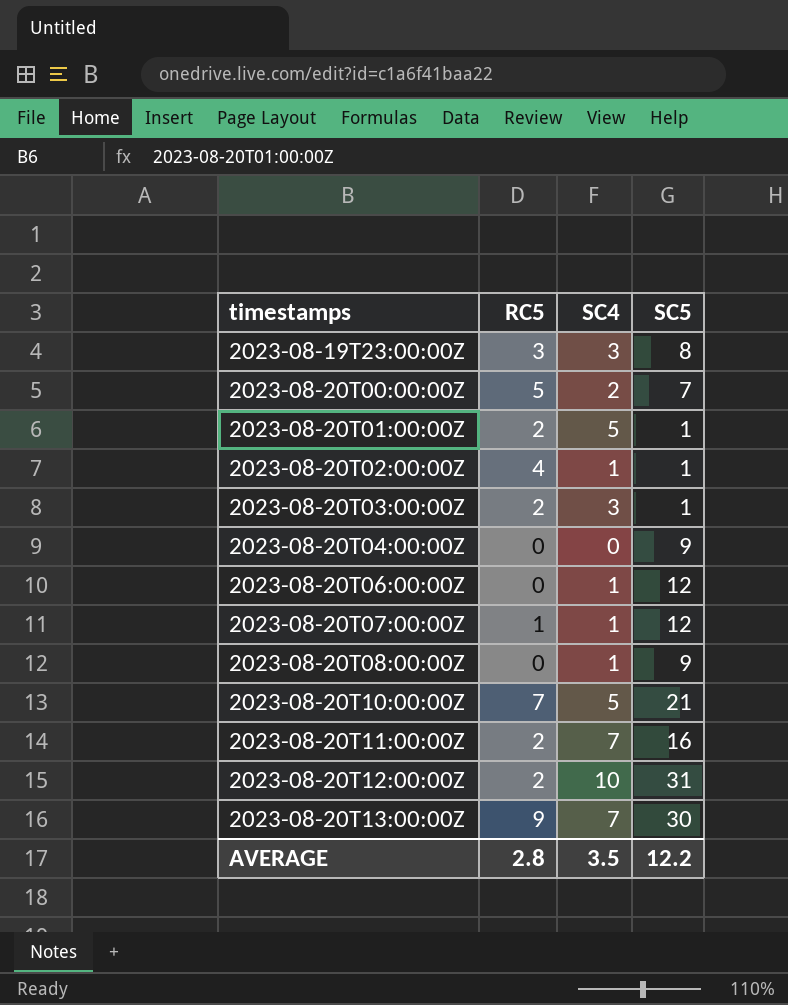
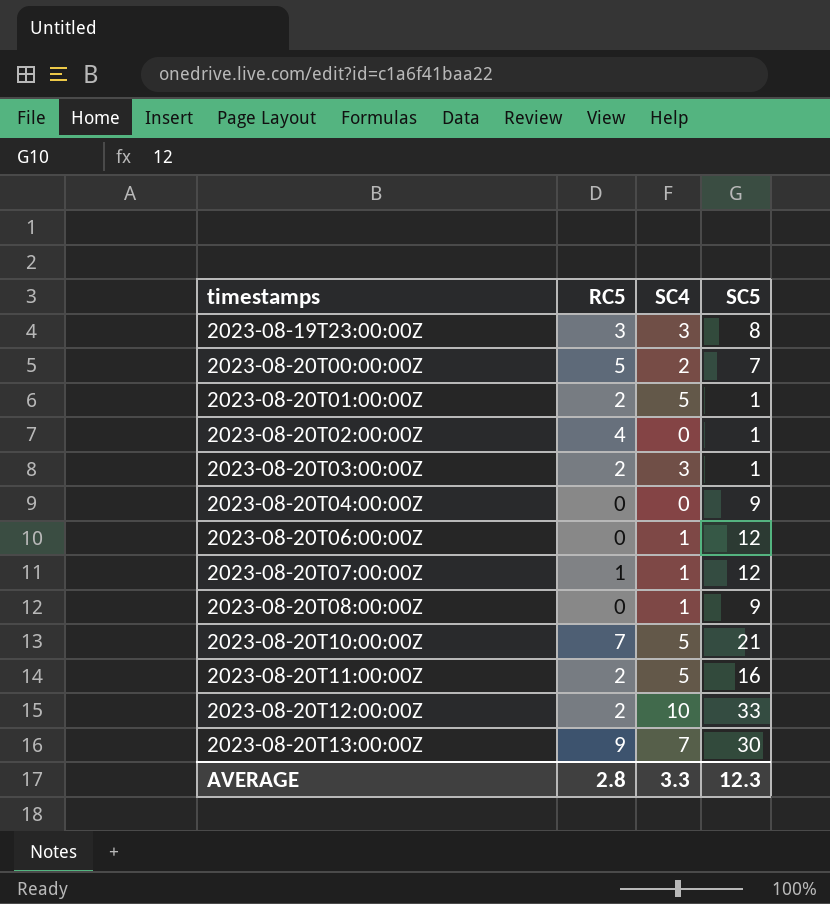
2023-08-20T02:00:00Z | SC4: 1 -> 0
2023-08-20T11:00:00Z | SC4: 7 -> 5
2023-08-20T12:00:00Z | SC5: 31 -> 33
AVERAGE | SC4: 3.5 -> 3.3
AVERAGE | SC5: 12.2 -> 12.3

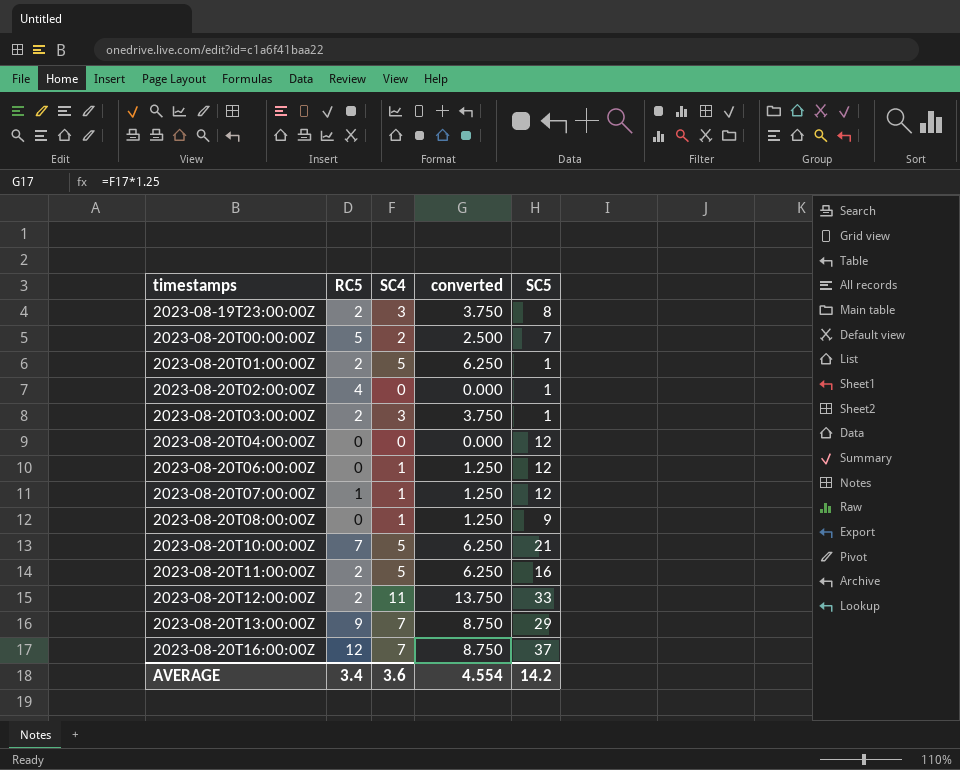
column converted | formula: none -> [SC4] * 1.25
2023-08-19T23:00:00Z | RC5: 3 -> 2
2023-08-20T04:00:00Z | SC5: 9 -> 12
2023-08-20T12:00:00Z | SC4: 10 -> 11
2023-08-20T13:00:00Z | SC5: 30 -> 29
row 2023-08-20T16:00:00Z: none -> 12 | 7 | 8.750 | 37
AVERAGE | RC5: 2.8 -> 3.4
AVERAGE | SC4: 3.3 -> 3.6
AVERAGE | SC5: 12.3 -> 14.2

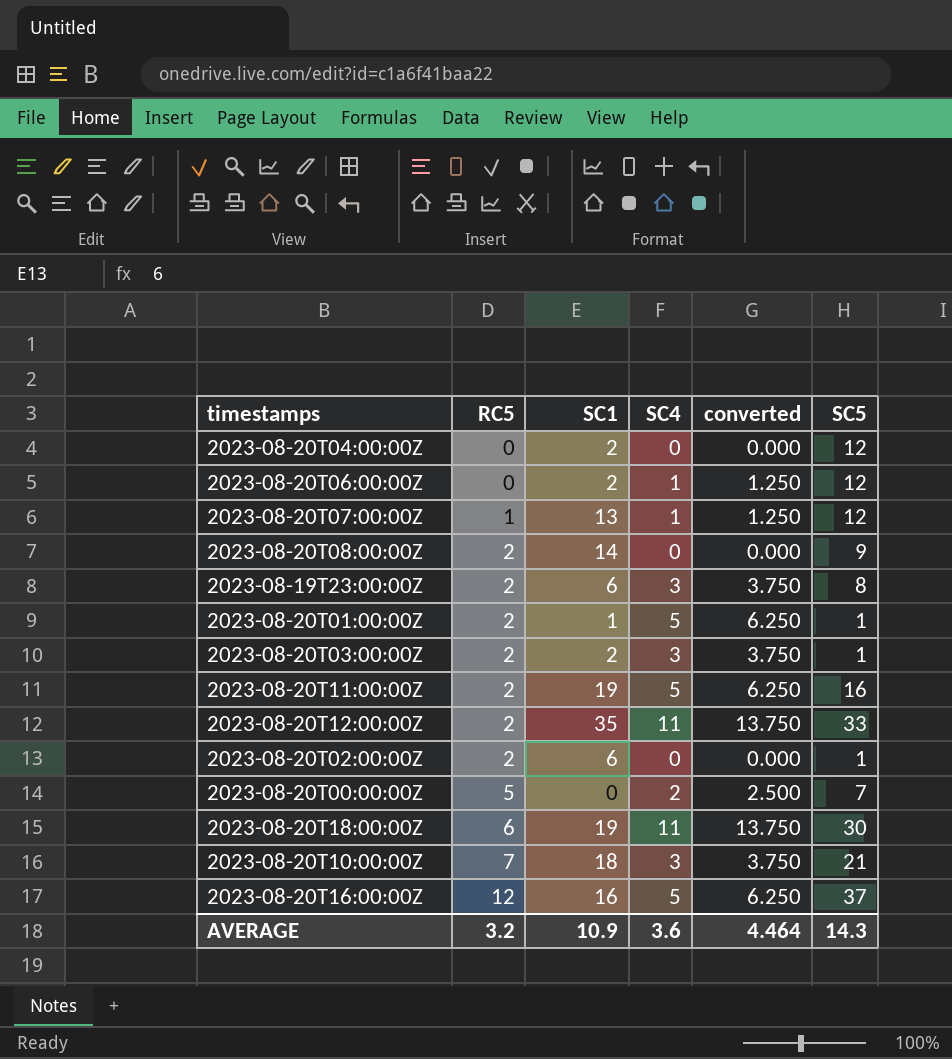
row order: timestamps ascending -> RC5 ascending
column SC1 | position: none -> 3
row 2023-08-20T13:00:00Z: 9 | 7 | 8.750 | 29 -> none
2023-08-20T08:00:00Z | RC5: 0 -> 2
2023-08-20T08:00:00Z | SC4: 1 -> 0
2023-08-20T08:00:00Z | converted: 1.250 -> 0.000
2023-08-20T02:00:00Z | RC5: 4 -> 2
row 2023-08-20T18:00:00Z: none -> 6 | 19 | 11 | 13.750 | 30
2023-08-20T10:00:00Z | SC4: 5 -> 3
2023-08-20T10:00:00Z | converted: 6.250 -> 3.750
2023-08-20T16:00:00Z | SC4: 7 -> 5
2023-08-20T16:00:00Z | converted: 8.750 -> 6.250
AVERAGE | RC5: 3.4 -> 3.2
AVERAGE | converted: 4.554 -> 4.464
AVERAGE | SC5: 14.2 -> 14.3

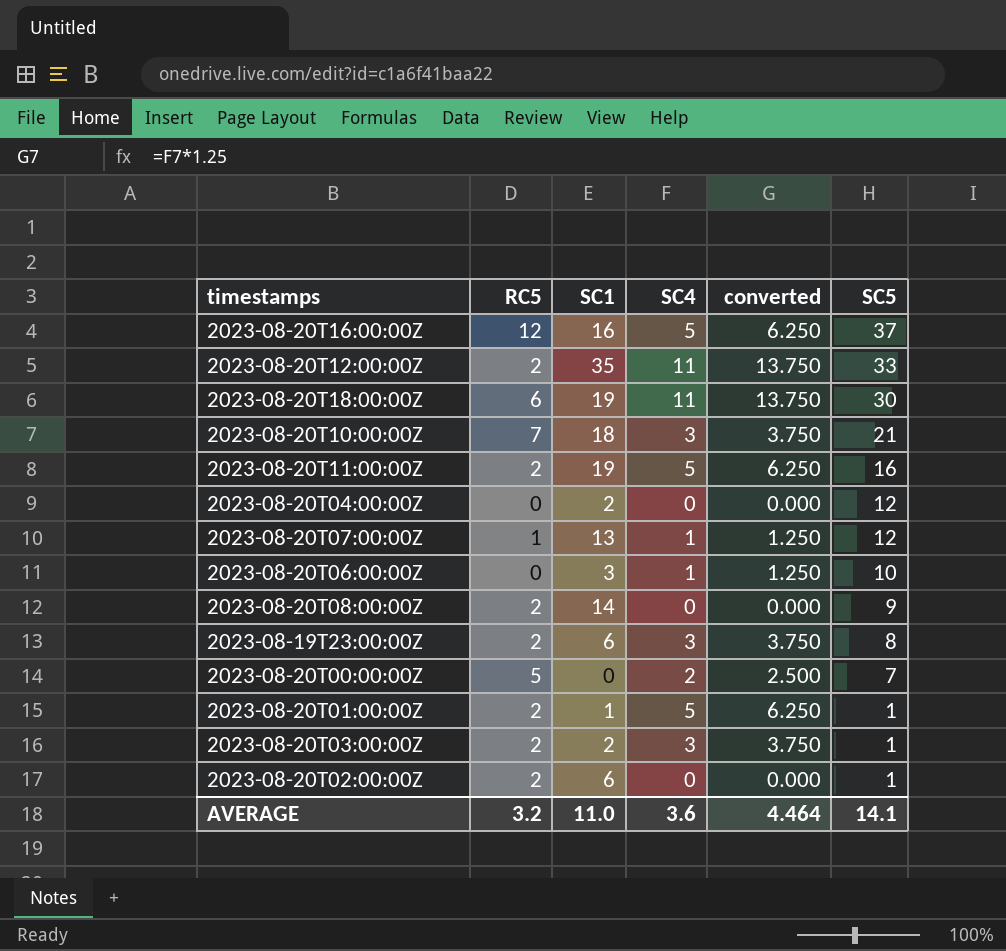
row order: RC5 ascending -> SC5 descending
2023-08-20T06:00:00Z | SC1: 2 -> 3
2023-08-20T06:00:00Z | SC5: 12 -> 10
AVERAGE | SC1: 10.9 -> 11.0
AVERAGE | SC5: 14.3 -> 14.1

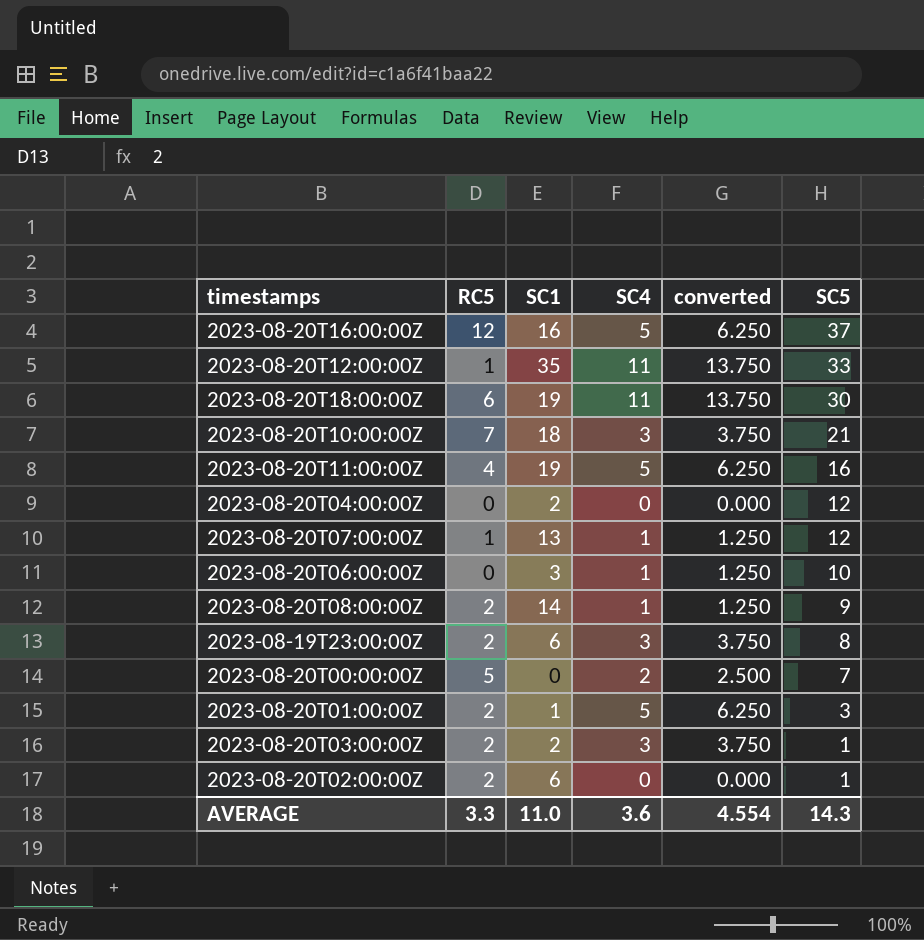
2023-08-20T12:00:00Z | RC5: 2 -> 1
2023-08-20T11:00:00Z | RC5: 2 -> 4
2023-08-20T08:00:00Z | SC4: 0 -> 1
2023-08-20T08:00:00Z | converted: 0.000 -> 1.250
2023-08-20T01:00:00Z | SC5: 1 -> 3
AVERAGE | RC5: 3.2 -> 3.3
AVERAGE | converted: 4.464 -> 4.554
AVERAGE | SC5: 14.1 -> 14.3

